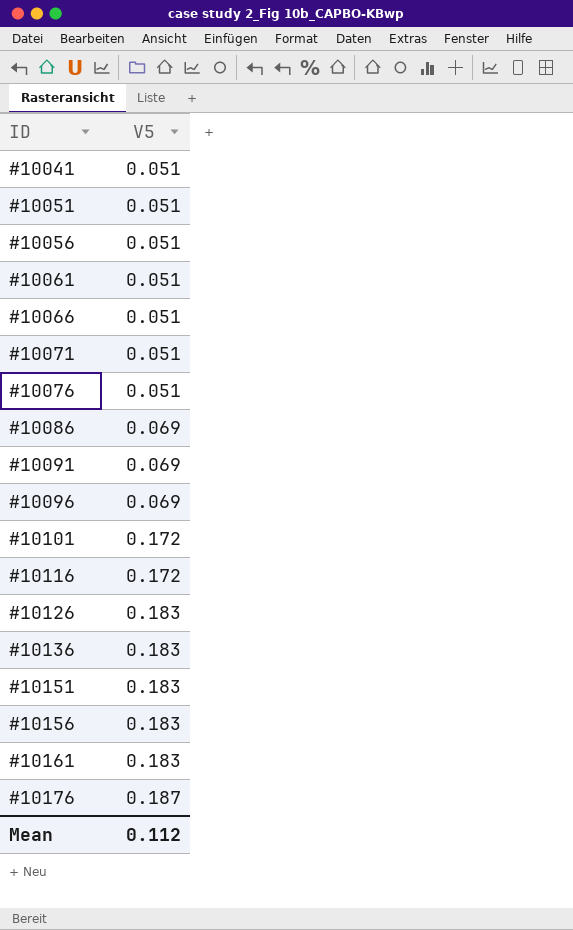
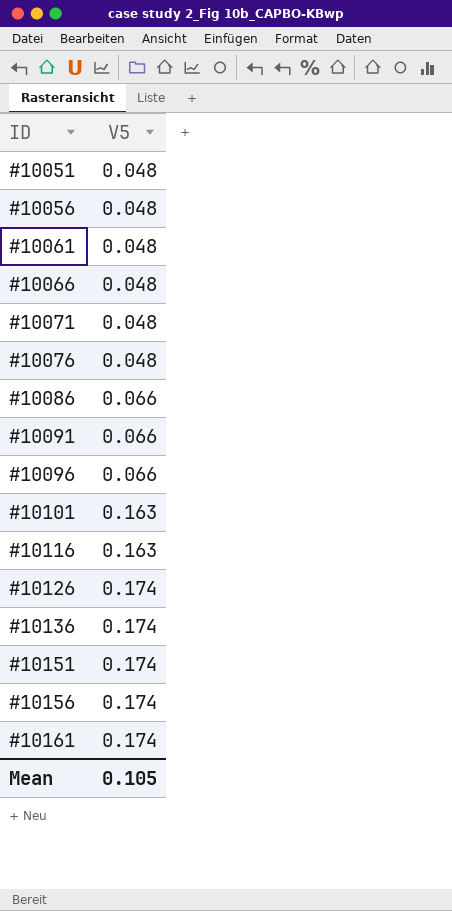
row #10041: 0.051 -> none
row #10176: 0.187 -> none
#10051 | V5: 0.051 -> 0.048
#10056 | V5: 0.051 -> 0.048
#10061 | V5: 0.051 -> 0.048
#10066 | V5: 0.051 -> 0.048
#10071 | V5: 0.051 -> 0.048
#10076 | V5: 0.051 -> 0.048
#10086 | V5: 0.069 -> 0.066
#10091 | V5: 0.069 -> 0.066
#10096 | V5: 0.069 -> 0.066
#10101 | V5: 0.172 -> 0.163
#10116 | V5: 0.172 -> 0.163
#10126 | V5: 0.183 -> 0.174
#10136 | V5: 0.183 -> 0.174
#10151 | V5: 0.183 -> 0.174
#10156 | V5: 0.183 -> 0.174
#10161 | V5: 0.183 -> 0.174
Mean | V5: 0.112 -> 0.105

